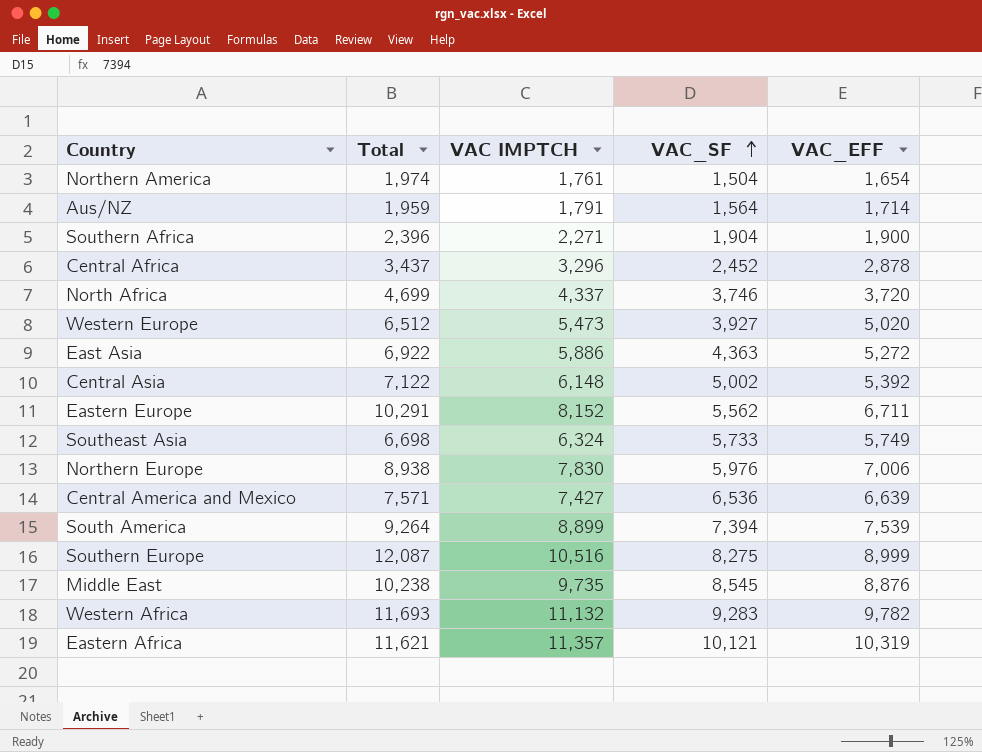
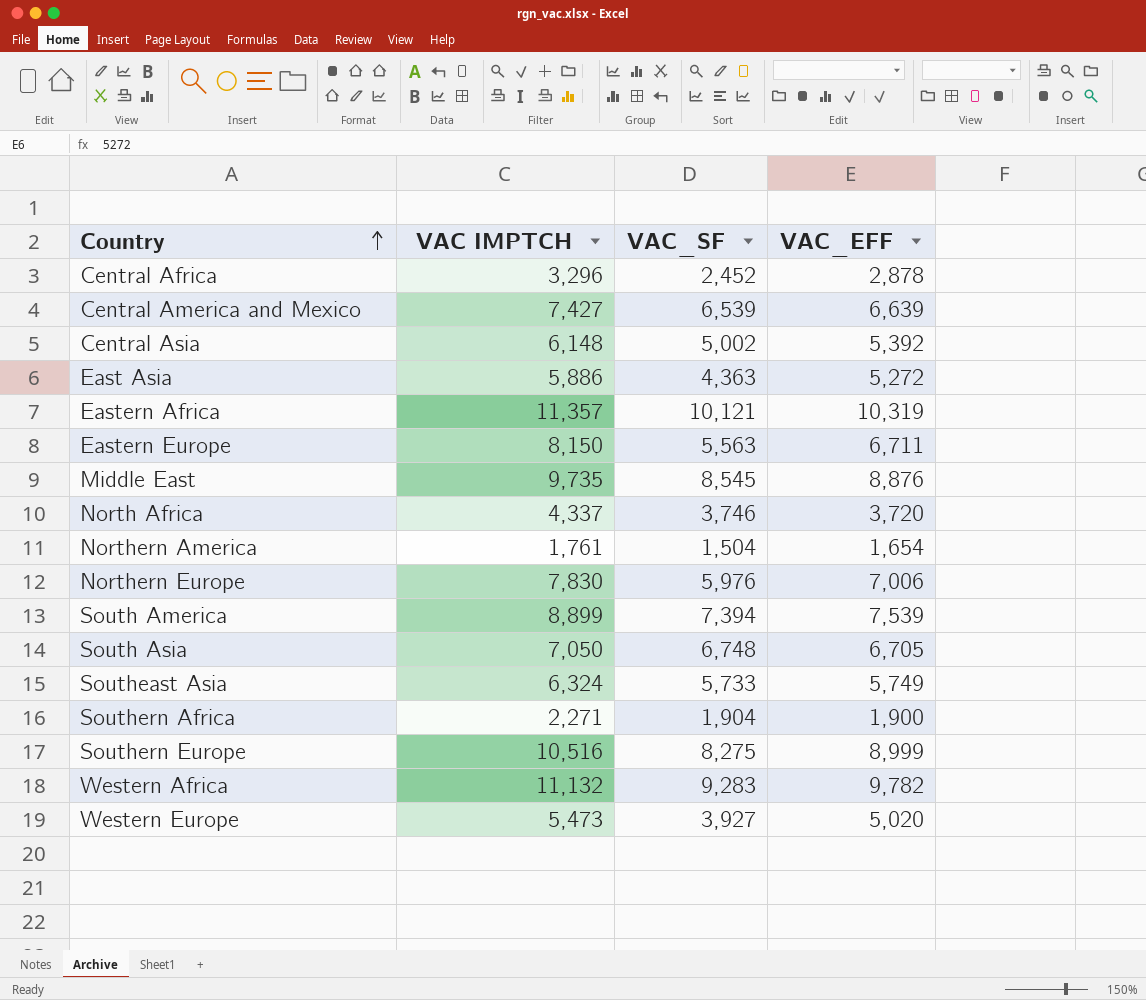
row order: VAC_SF ascending -> Country ascending
column Total | position: 2 -> none
row Aus/NZ: 1,959 | 1,791 | 1,564 | 1,714 -> none
Central America and Mexico | VAC_SF: 6,536 -> 6,539
Eastern Europe | VAC IMPTCH: 8,152 -> 8,150
Eastern Europe | VAC_SF: 5,562 -> 5,563
row South Asia: none -> 7,050 | 6,748 | 6,705

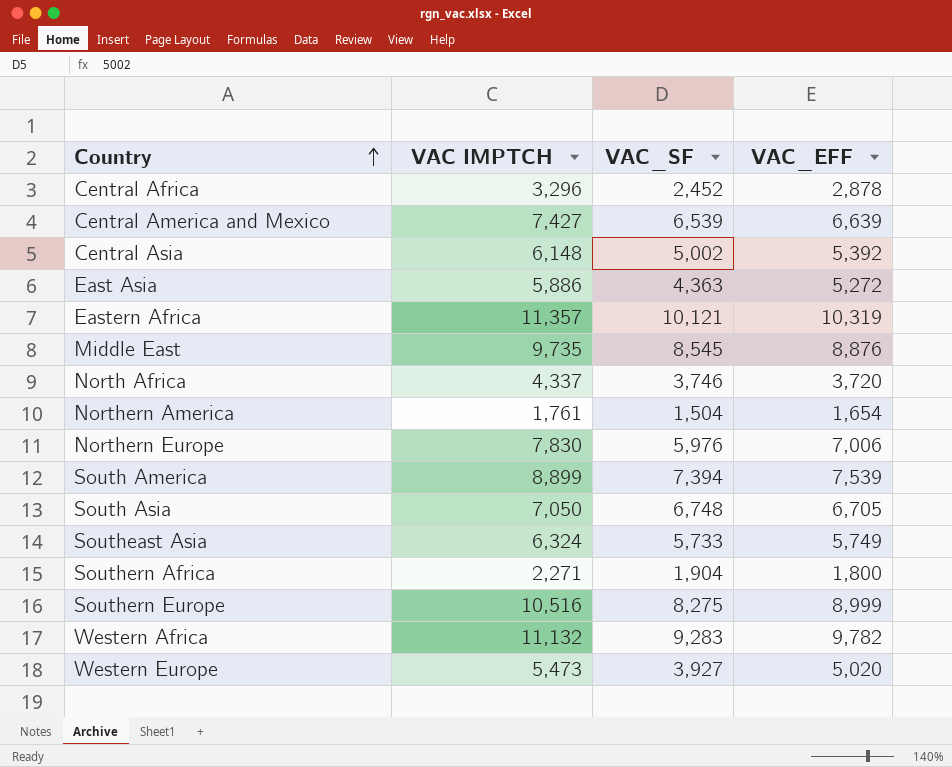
row Eastern Europe: 8,150 | 5,563 | 6,711 -> none
Southern Africa | VAC_EFF: 1,900 -> 1,800

